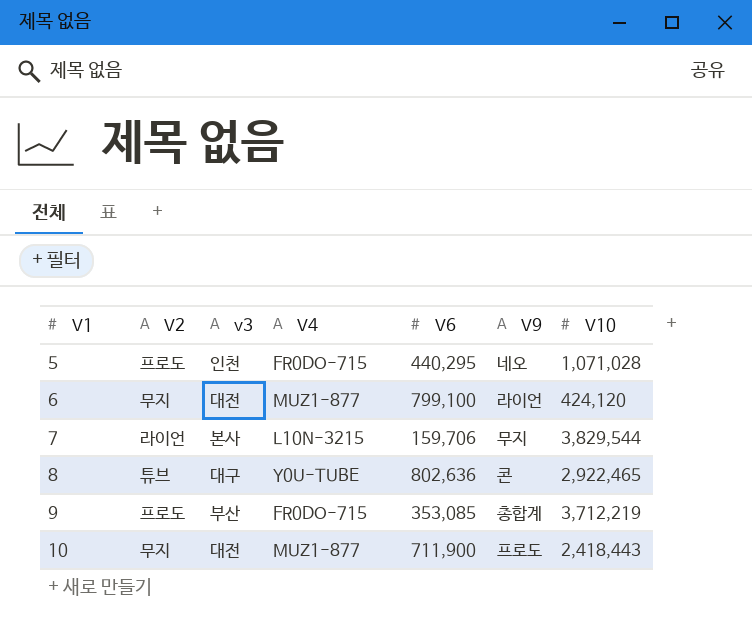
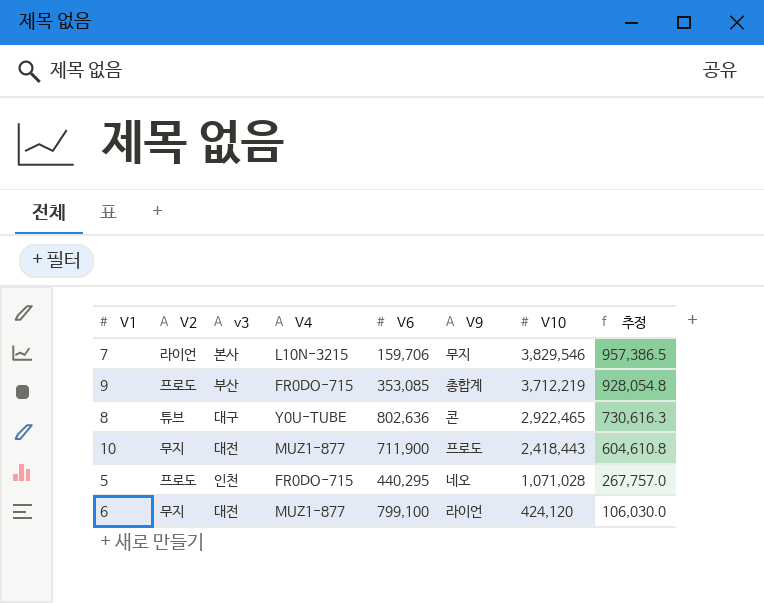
row order: V1 ascending -> V10 descending
column 추정 | formula: none -> [V10] * 0.25
7 | V10: 3,829,544 -> 3,829,546

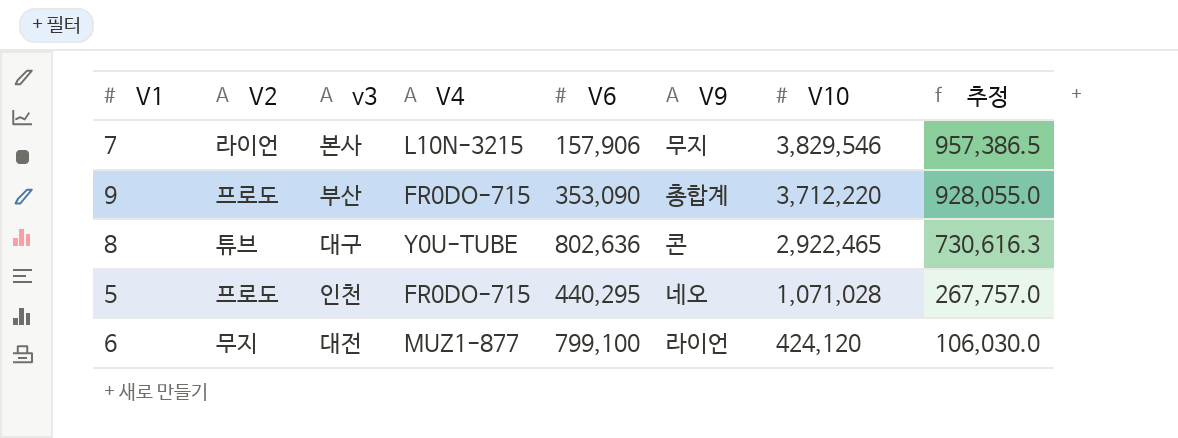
row 10: 무지 | 대전 | MUZ1-877 | 711,900 | 프로도 | 2,418,443 | 604,610.8 -> none
7 | V6: 159,706 -> 157,906
9 | V6: 353,085 -> 353,090
9 | V10: 3,712,219 -> 3,712,220
9 | 추정: 928,054.8 -> 928,055.0

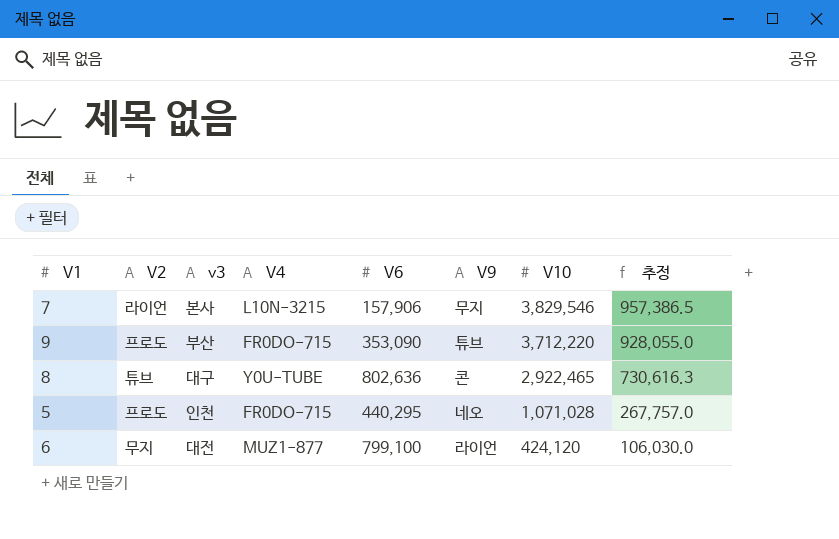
9 | V9: 총합계 -> 튜브

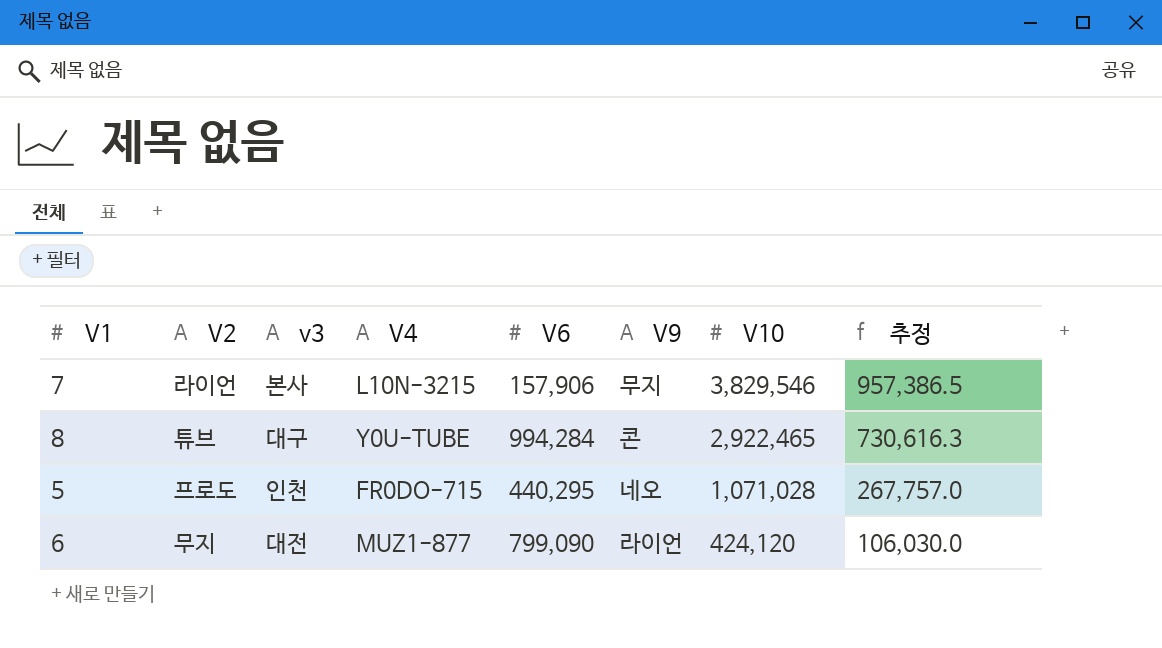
row 9: 프로도 | 부산 | FR0DO-715 | 353,090 | 튜브 | 3,712,220 | 928,055.0 -> none
8 | V6: 802,636 -> 994,284
6 | V6: 799,100 -> 799,090

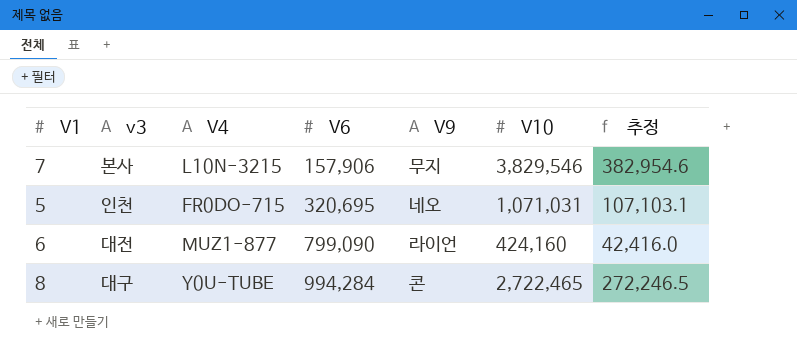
row order: V10 descending -> V6 ascending
column V2 | position: 2 -> none
column 추정 | formula: [V10] * 0.25 -> [V10] * 0.1
5 | V6: 440,295 -> 320,695
5 | V10: 1,071,028 -> 1,071,031
6 | V10: 424,120 -> 424,160
8 | V10: 2,922,465 -> 2,722,465

